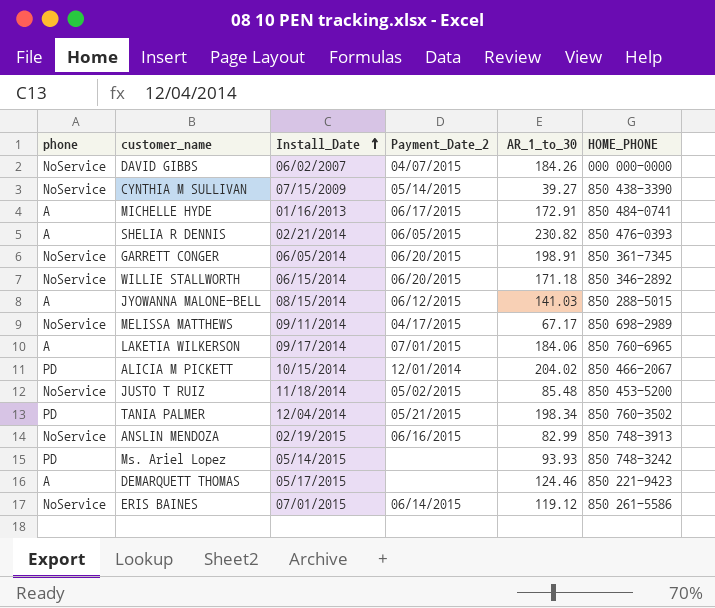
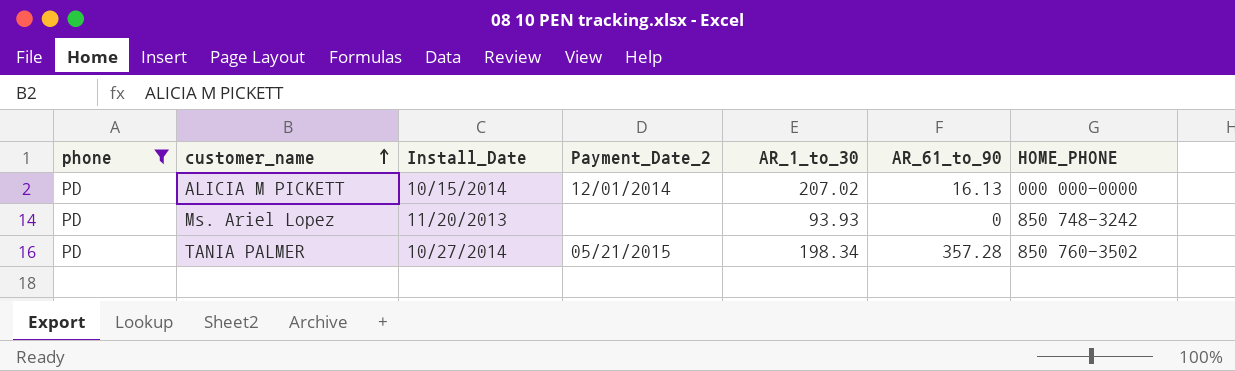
filter: none -> phone = PD
row order: Install_Date ascending -> customer_name ascending
column AR_61_to_90 | position: none -> 6
ALICIA M PICKETT | AR_1_to_30: 204.02 -> 207.02
ALICIA M PICKETT | HOME_PHONE: 850 466-2067 -> 000 000-0000
Ms. Ariel Lopez | Install_Date: 05/14/2015 -> 11/20/2013
TANIA PALMER | Install_Date: 12/04/2014 -> 10/27/2014

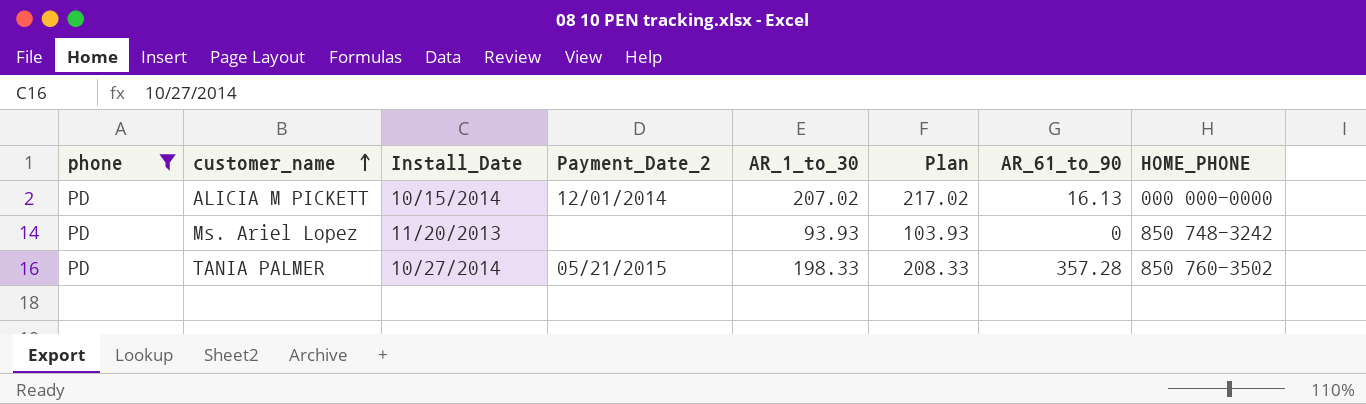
column Plan | formula: none -> [AR_1_to_30] + 10
TANIA PALMER | AR_1_to_30: 198.34 -> 198.33

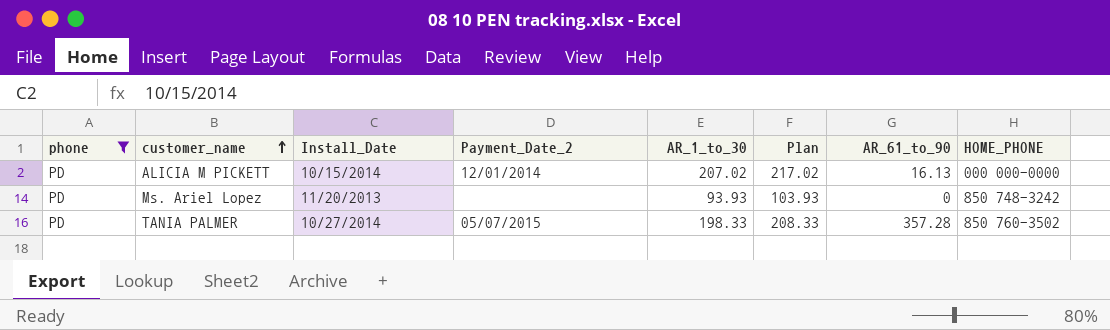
TANIA PALMER | Payment_Date_2: 05/21/2015 -> 05/07/2015

